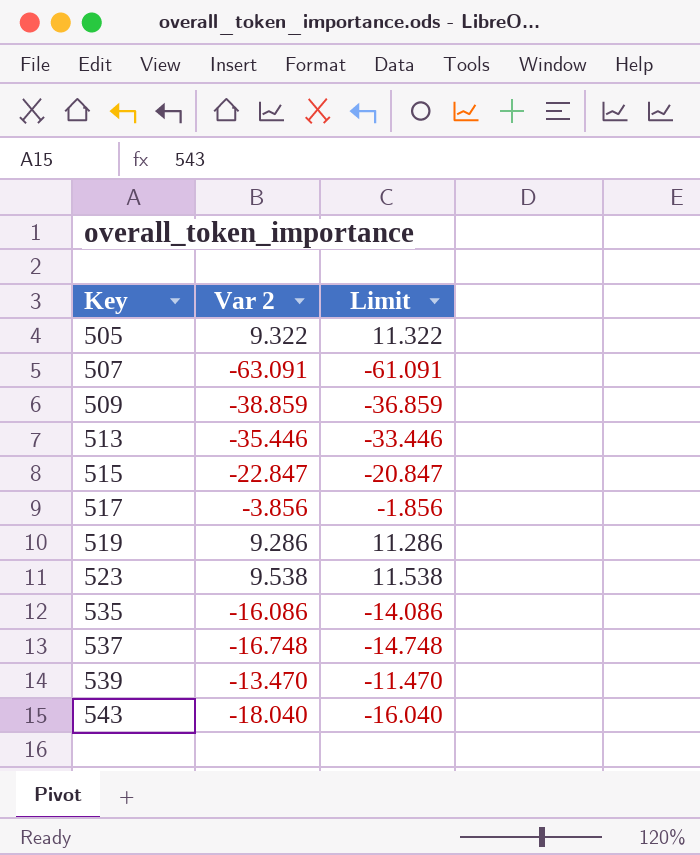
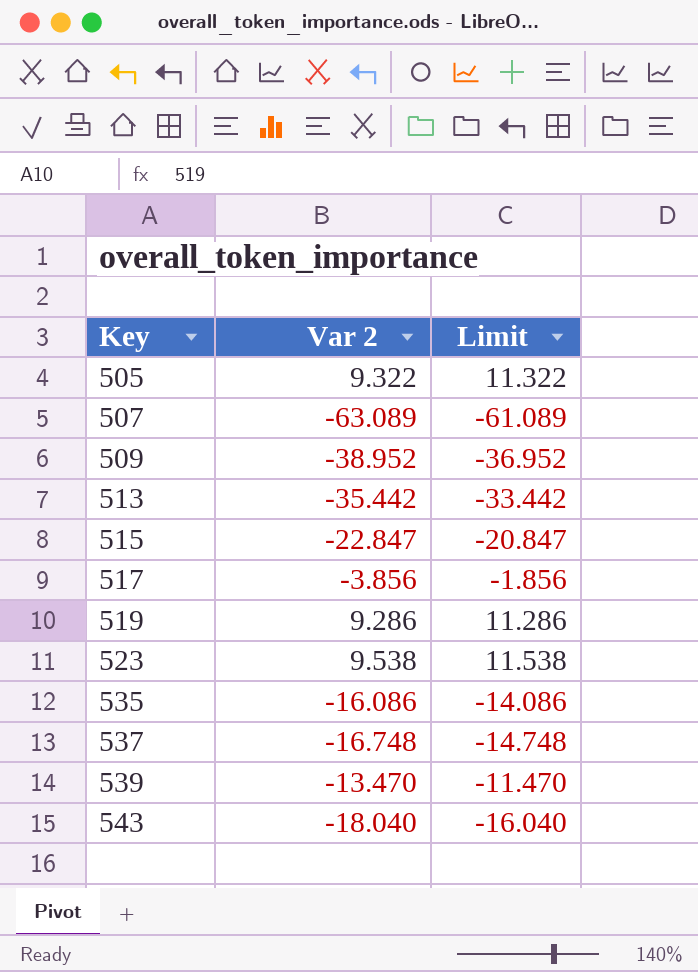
507 | Var 2: -63.091 -> -63.089
507 | Limit: -61.091 -> -61.089
509 | Var 2: -38.859 -> -38.952
509 | Limit: -36.859 -> -36.952
513 | Var 2: -35.446 -> -35.442
513 | Limit: -33.446 -> -33.442

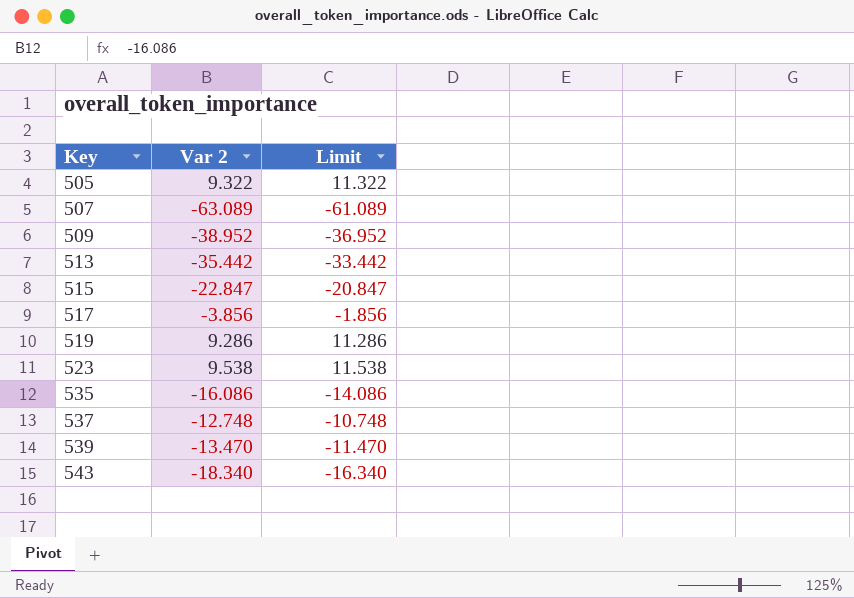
537 | Var 2: -16.748 -> -12.748
537 | Limit: -14.748 -> -10.748
543 | Var 2: -18.040 -> -18.340
543 | Limit: -16.040 -> -16.340

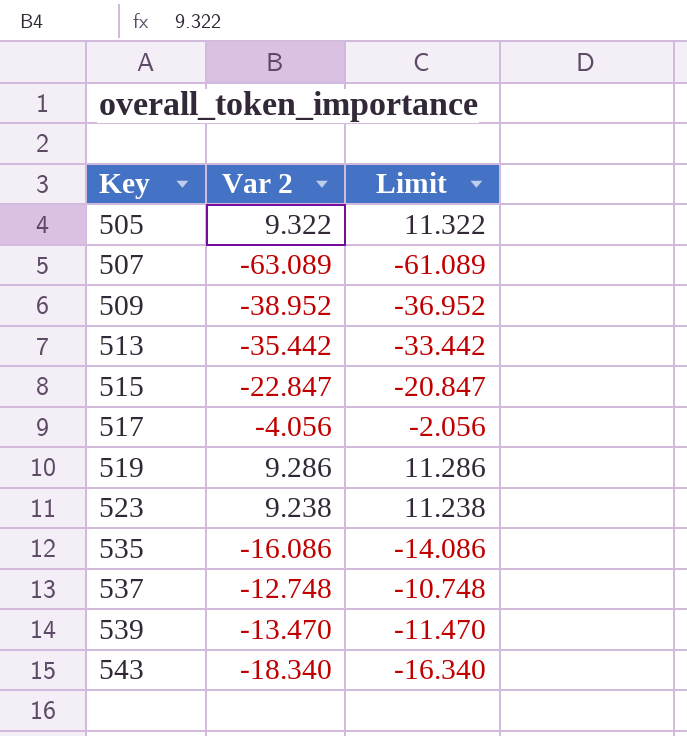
517 | Var 2: -3.856 -> -4.056
517 | Limit: -1.856 -> -2.056
523 | Var 2: 9.538 -> 9.238
523 | Limit: 11.538 -> 11.238

